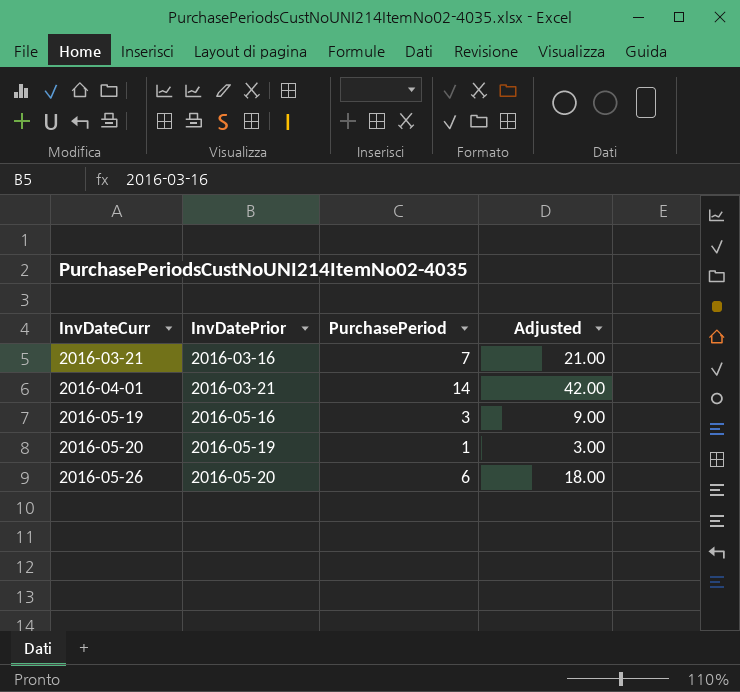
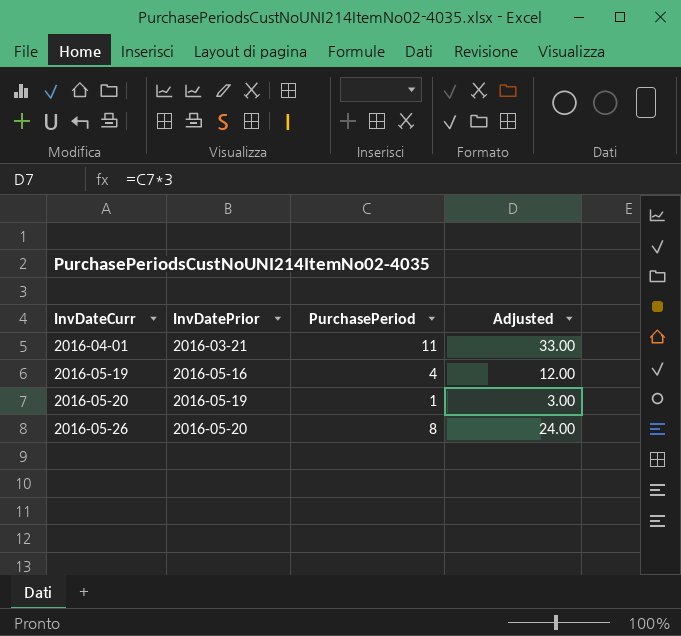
row 2016-03-21: 2016-03-16 | 7 | 21.00 -> none
2016-04-01 | PurchasePeriod: 14 -> 11
2016-04-01 | Adjusted: 42.00 -> 33.00
2016-05-19 | PurchasePeriod: 3 -> 4
2016-05-19 | Adjusted: 9.00 -> 12.00
2016-05-26 | PurchasePeriod: 6 -> 8
2016-05-26 | Adjusted: 18.00 -> 24.00

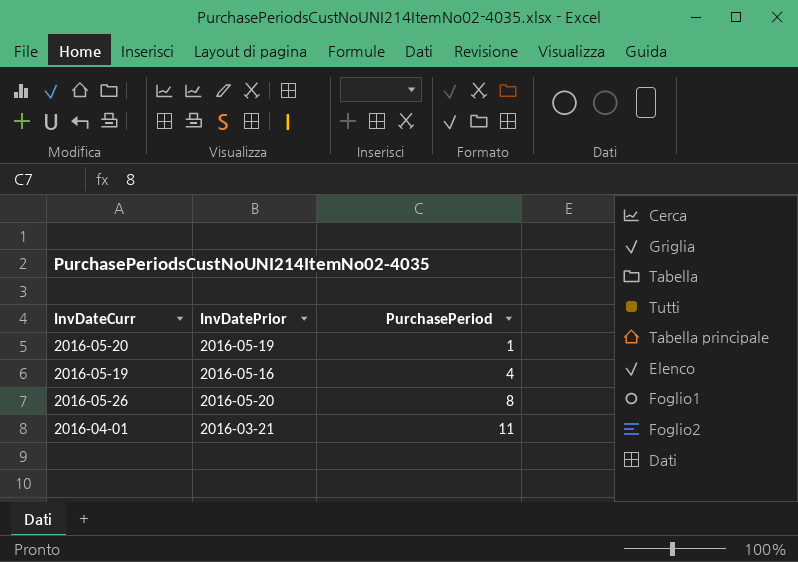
row order: InvDateCurr ascending -> PurchasePeriod ascending
column Adjusted | formula: [PurchasePeriod] * 3 -> none

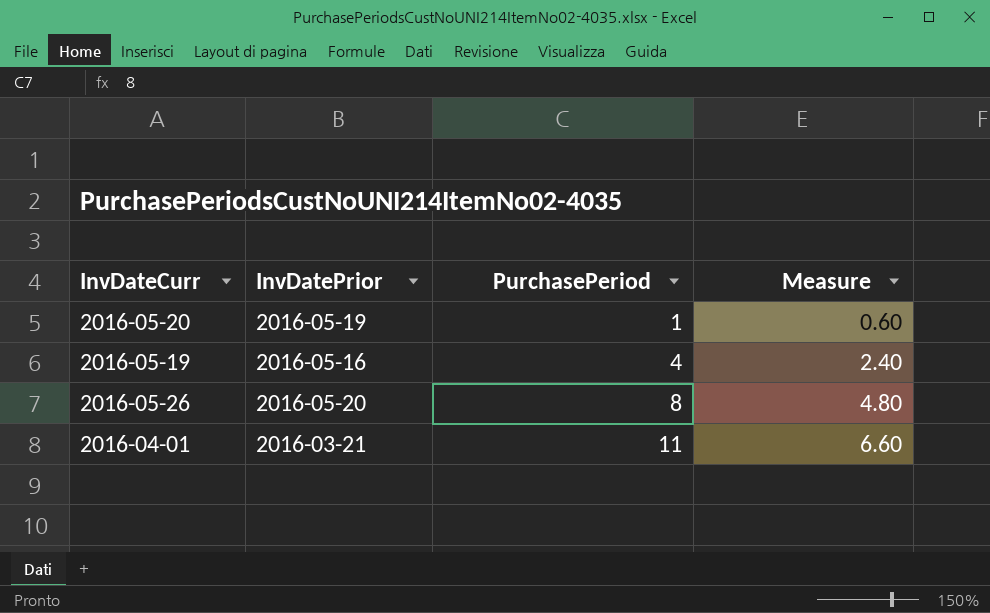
column Measure | formula: none -> [PurchasePeriod] * 0.6

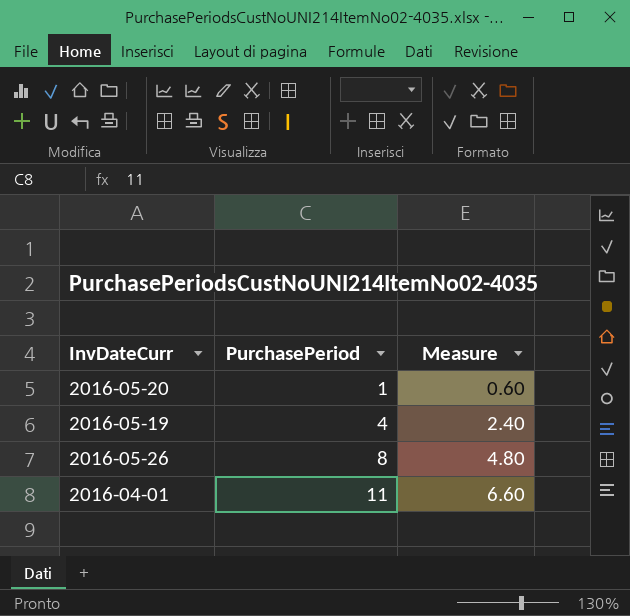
column InvDatePrior | position: 2 -> none

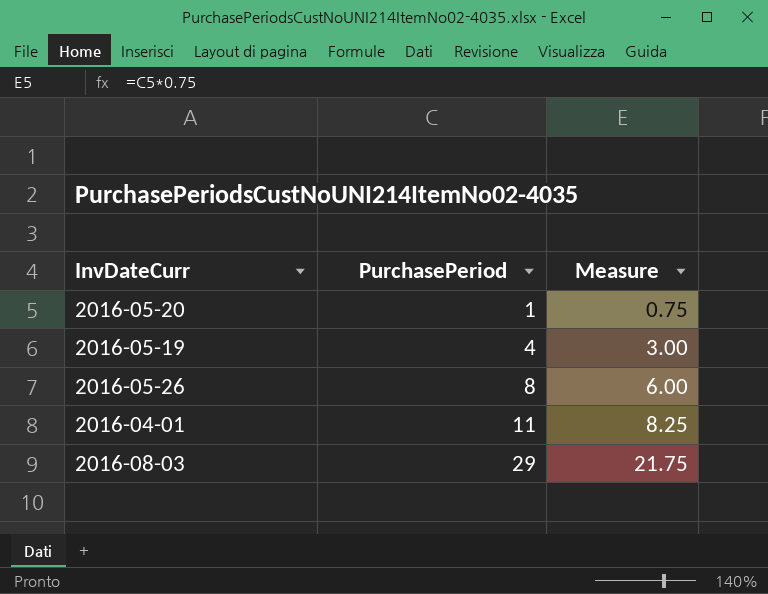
column Measure | formula: [PurchasePeriod] * 0.6 -> [PurchasePeriod] * 0.75
row 2016-08-03: none -> 29 | 21.75

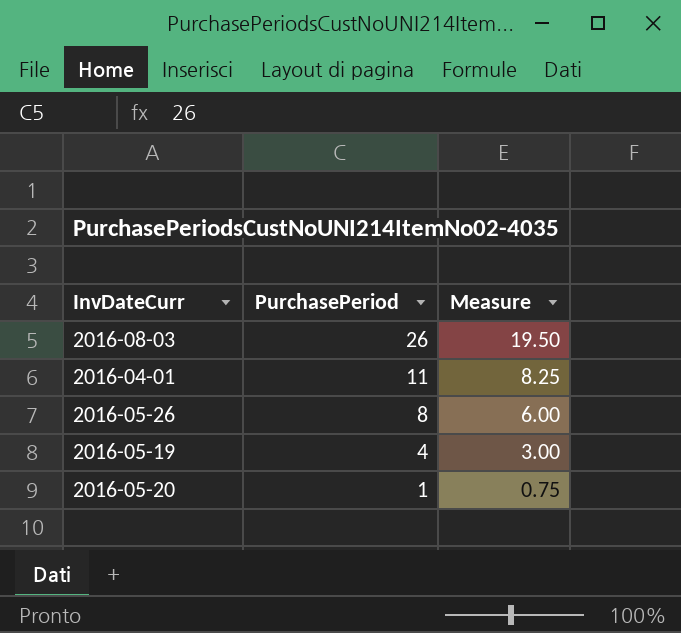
row order: PurchasePeriod ascending -> PurchasePeriod descending
2016-08-03 | PurchasePeriod: 29 -> 26
2016-08-03 | Measure: 21.75 -> 19.50

